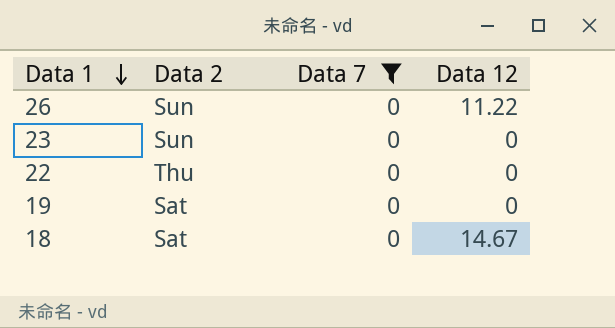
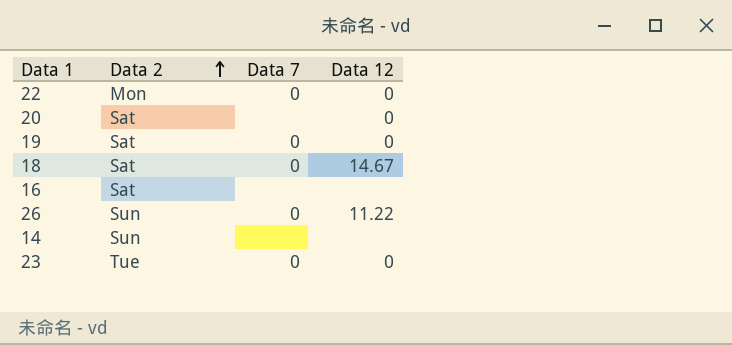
filter: Data 7 = 0 -> none
row order: Data 1 descending -> Data 2 ascending
22 | Data 2: Thu -> Mon
23 | Data 2: Sun -> Tue

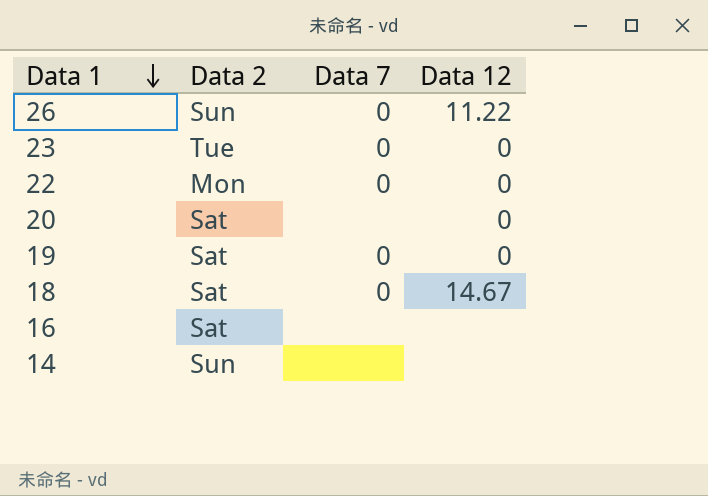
row order: Data 2 ascending -> Data 1 descending

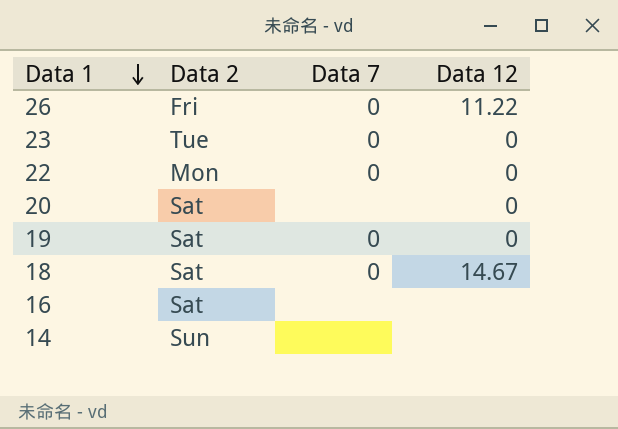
26 | Data 2: Sun -> Fri

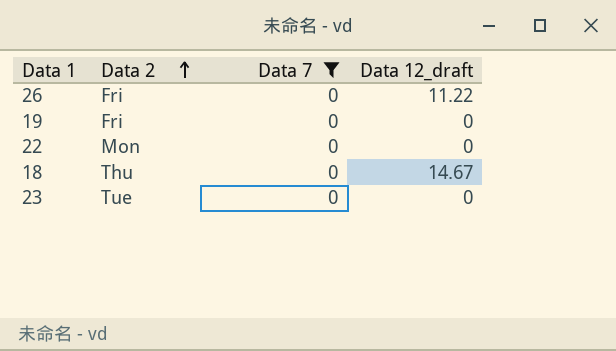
filter: none -> Data 7 = 0
row order: Data 1 descending -> Data 2 ascending
column name: Data 12 -> Data 12_draft
19 | Data 2: Sat -> Fri
18 | Data 2: Sat -> Thu

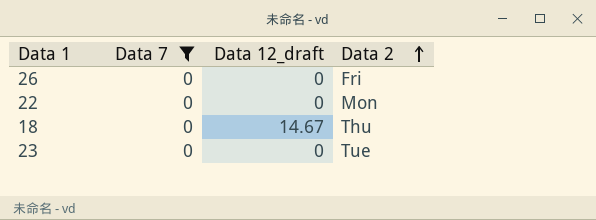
column Data 2 | position: 2 -> 4
row 19: Fri | 0 | 0 -> none
26 | Data 12_draft: 11.22 -> 0

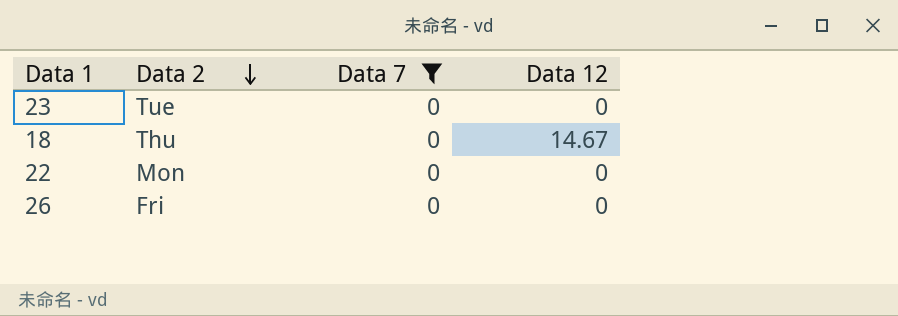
row order: Data 2 ascending -> Data 2 descending
column Data 2 | position: 4 -> 2
column name: Data 12_draft -> Data 12

